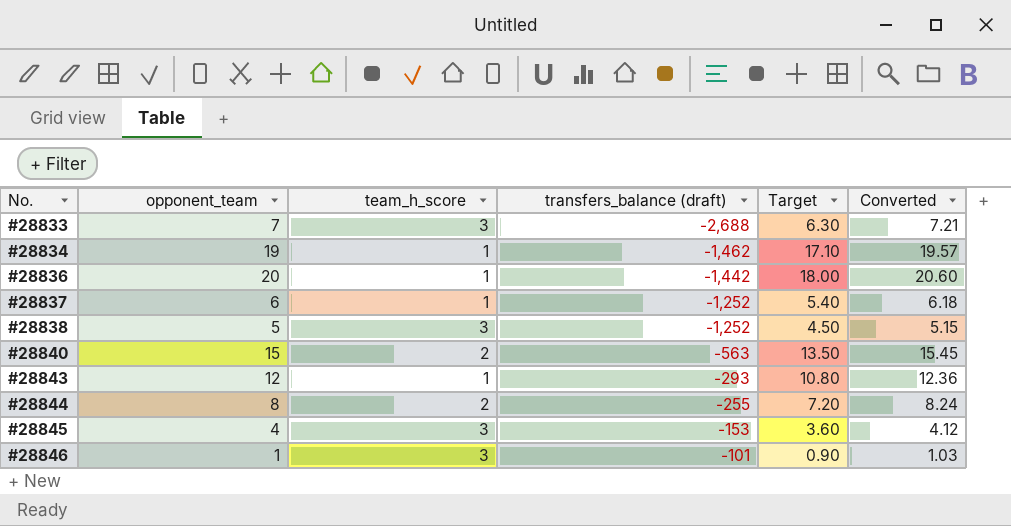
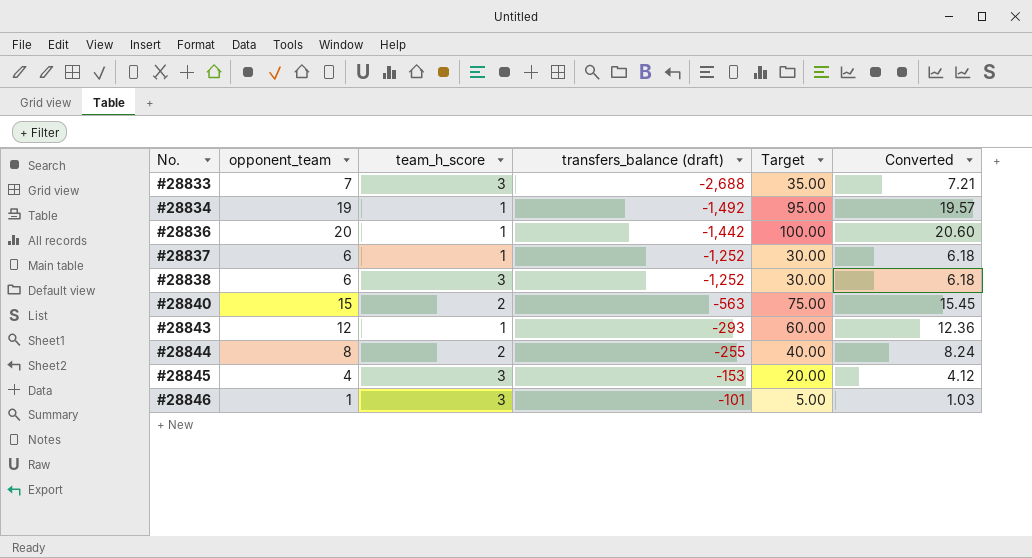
column Target | formula: [opponent_team] * 0.9 -> [opponent_team] * 5
#28834 | transfers_balance (draft): -1,462 -> -1,492
#28838 | opponent_team: 5 -> 6
#28838 | Converted: 5.15 -> 6.18

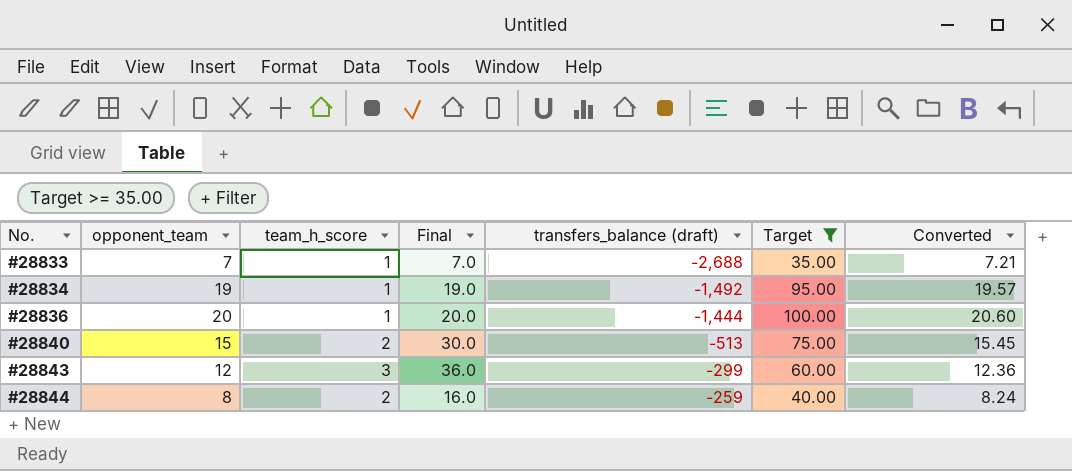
filter: none -> Target >= 35.00
column Final | formula: none -> [opponent_team] * [team_h_score]
#28833 | team_h_score: 3 -> 1
#28836 | transfers_balance (draft): -1,442 -> -1,444
#28840 | transfers_balance (draft): -563 -> -513
#28843 | team_h_score: 1 -> 3
#28843 | transfers_balance (draft): -293 -> -299
#28844 | transfers_balance (draft): -255 -> -259

